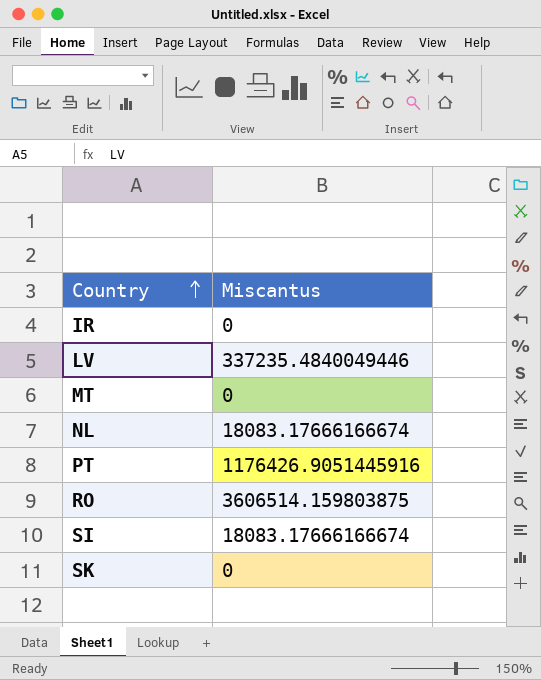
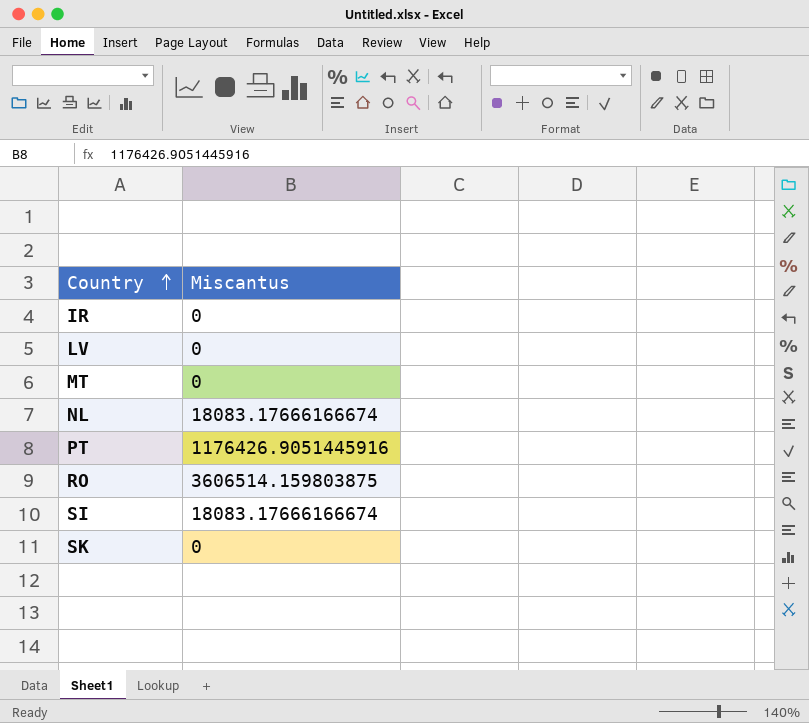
LV | Miscantus: 337235.4840049446 -> 0

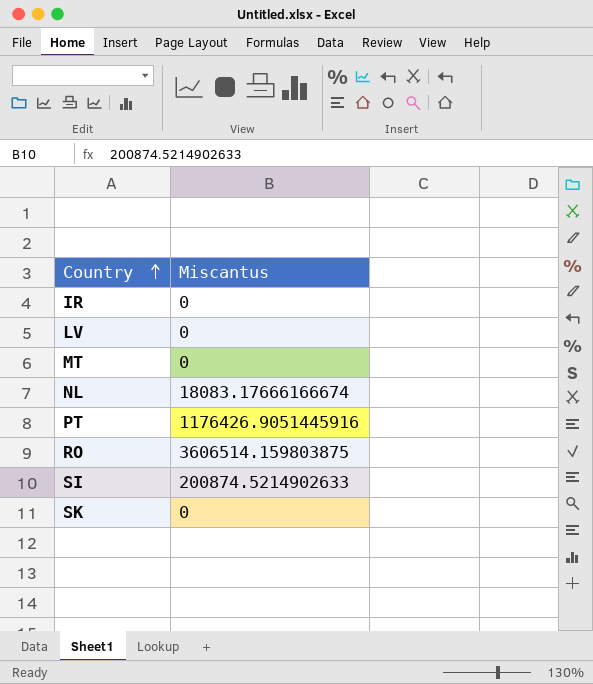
SI | Miscantus: 18083.17666166674 -> 200874.5214902633

